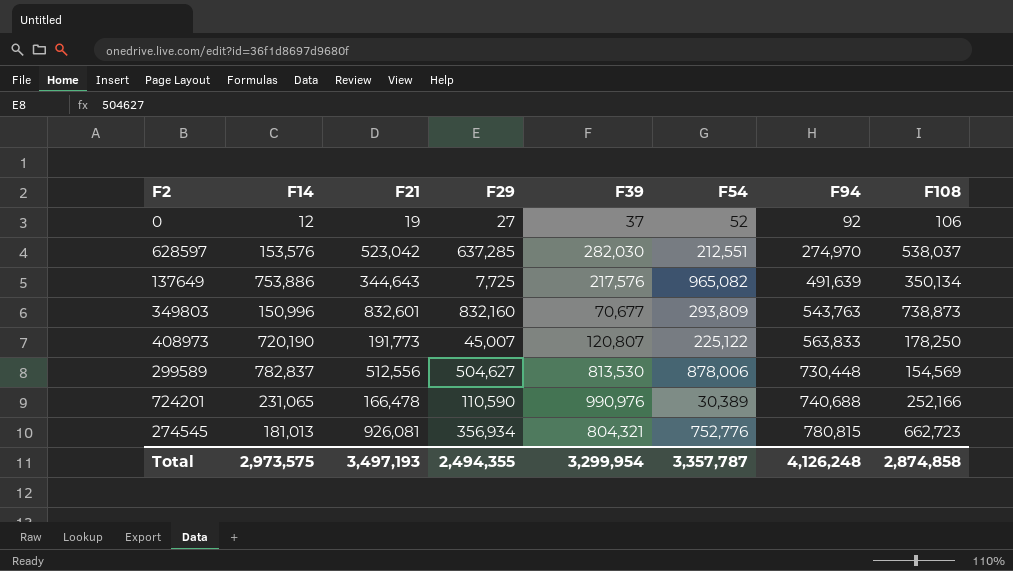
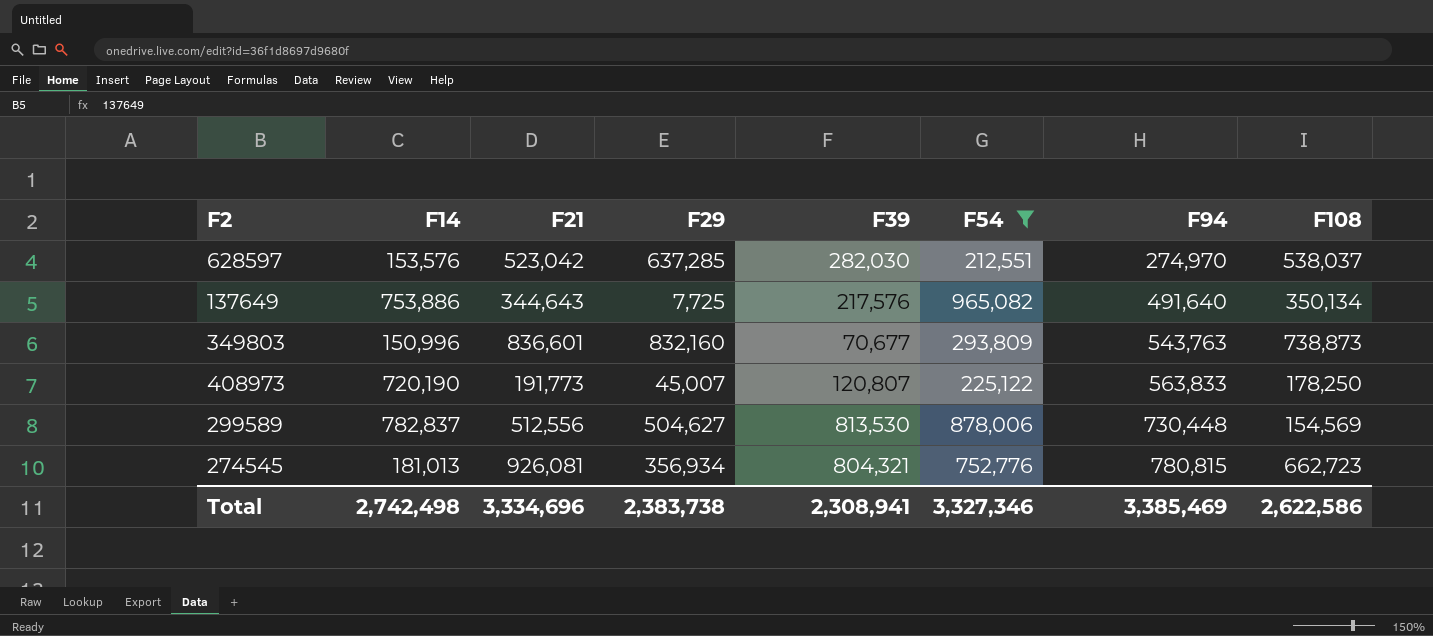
filter: none -> F54 >= 212,551
137649 | F94: 491,639 -> 491,640
349803 | F21: 832,601 -> 836,601
Total | F14: 2,973,575 -> 2,742,498
Total | F21: 3,497,193 -> 3,334,696
Total | F29: 2,494,355 -> 2,383,738
Total | F39: 3,299,954 -> 2,308,941
Total | F54: 3,357,787 -> 3,327,346
Total | F94: 4,126,248 -> 3,385,469
Total | F108: 2,874,858 -> 2,622,586

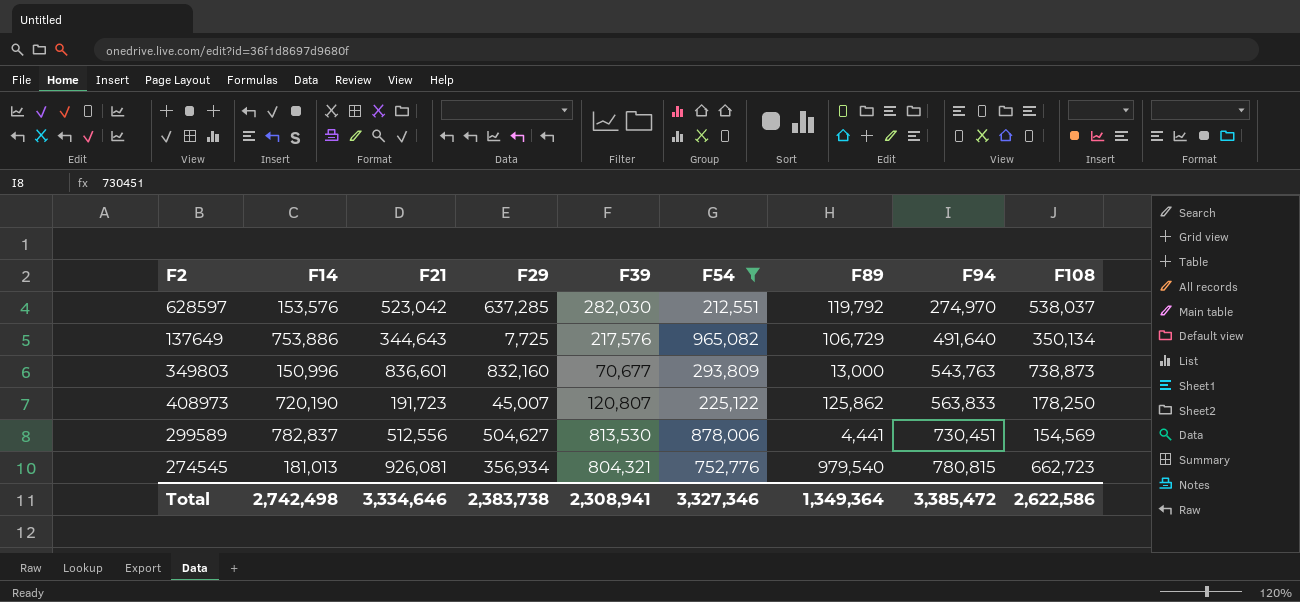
column F89 | position: none -> 7
408973 | F21: 191,773 -> 191,723
299589 | F94: 730,448 -> 730,451
Total | F21: 3,334,696 -> 3,334,646
Total | F94: 3,385,469 -> 3,385,472

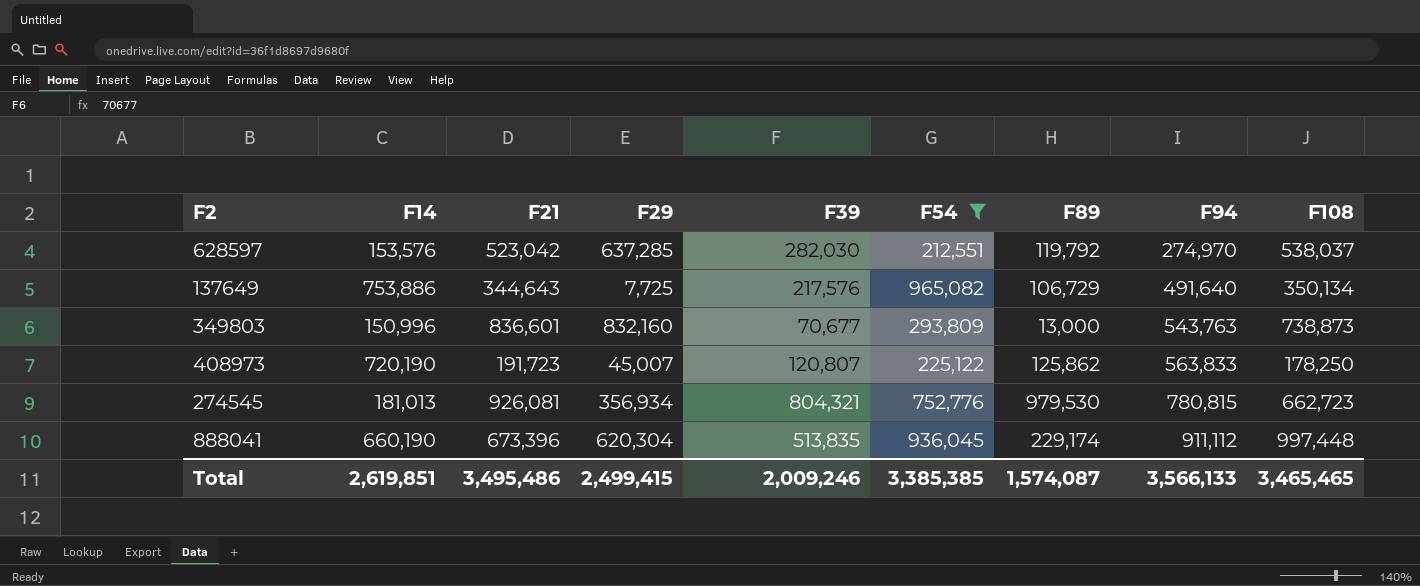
row 299589: 782,837 | 512,556 | 504,627 | 813,530 | 878,006 | 4,441 | 730,451 | 154,569 -> none
274545 | F89: 979,540 -> 979,530
row 888041: none -> 660,190 | 673,396 | 620,304 | 513,835 | 936,045 | 229,174 | 911,112 | 997,448
Total | F14: 2,742,498 -> 2,619,851
Total | F21: 3,334,646 -> 3,495,486
Total | F29: 2,383,738 -> 2,499,415
Total | F39: 2,308,941 -> 2,009,246
Total | F54: 3,327,346 -> 3,385,385
Total | F89: 1,349,364 -> 1,574,087
Total | F94: 3,385,472 -> 3,566,133
Total | F108: 2,622,586 -> 3,465,465

